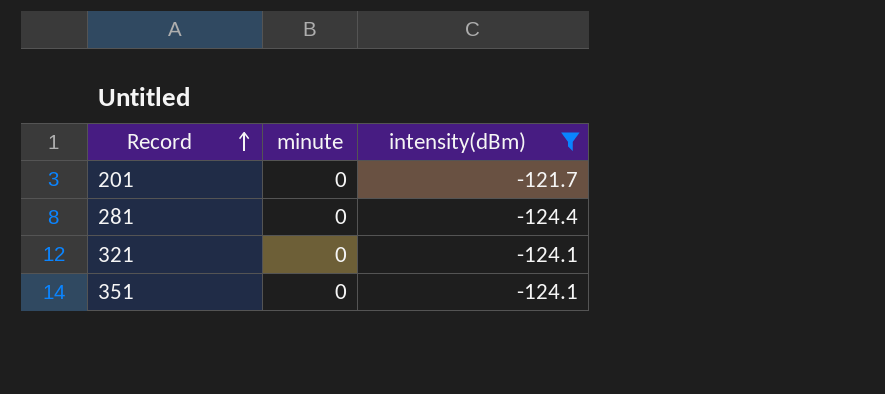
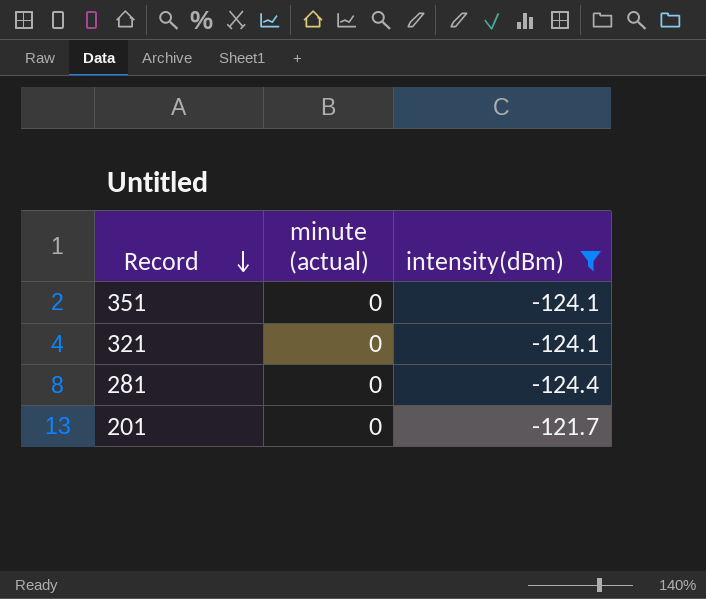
row order: Record ascending -> Record descending
column name: minute -> minute (actual)

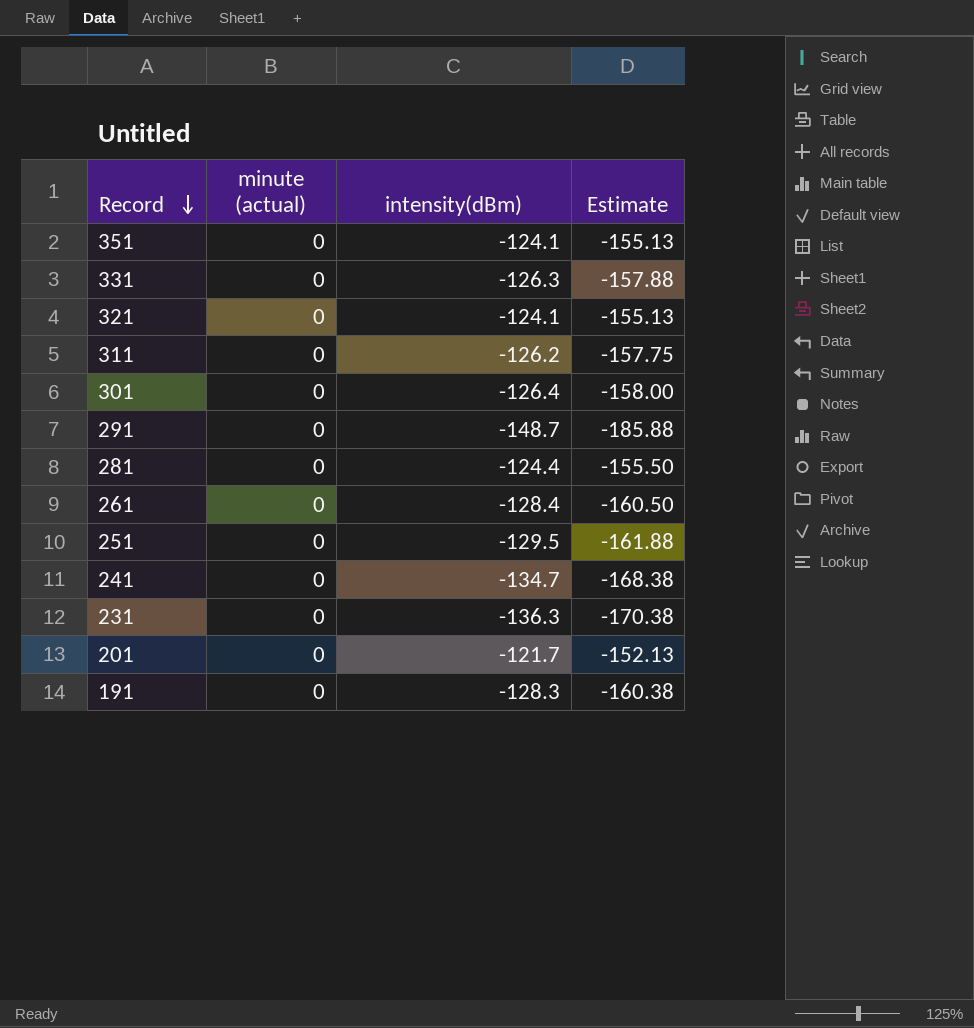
filter: intensity(dBm) >= -124.4 -> none
column Estimate | formula: none -> [intensity(dBm)] * 1.25

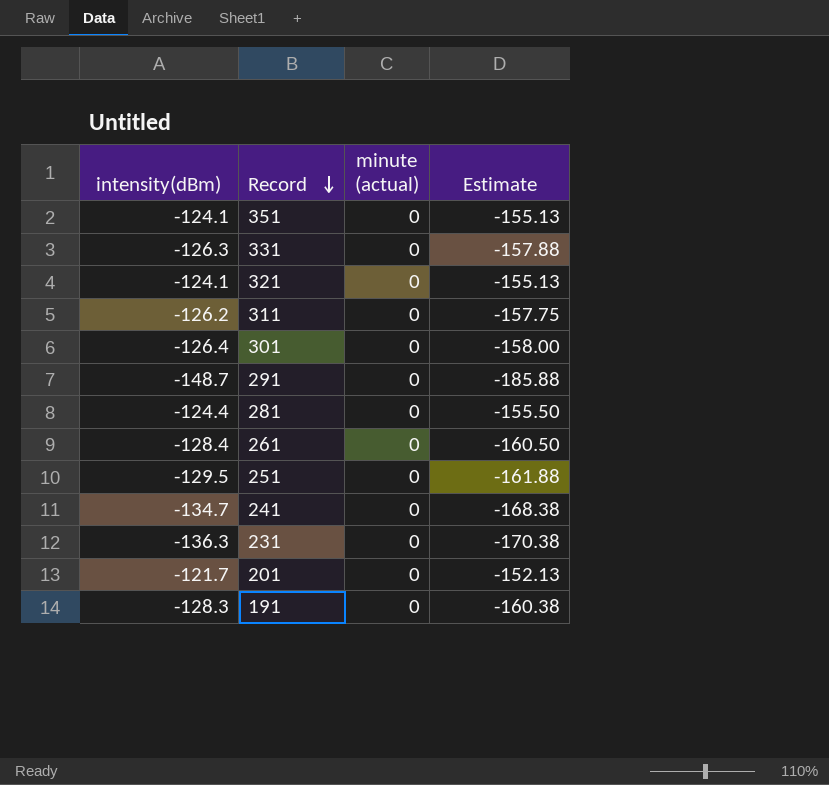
column intensity(dBm) | position: 3 -> 1

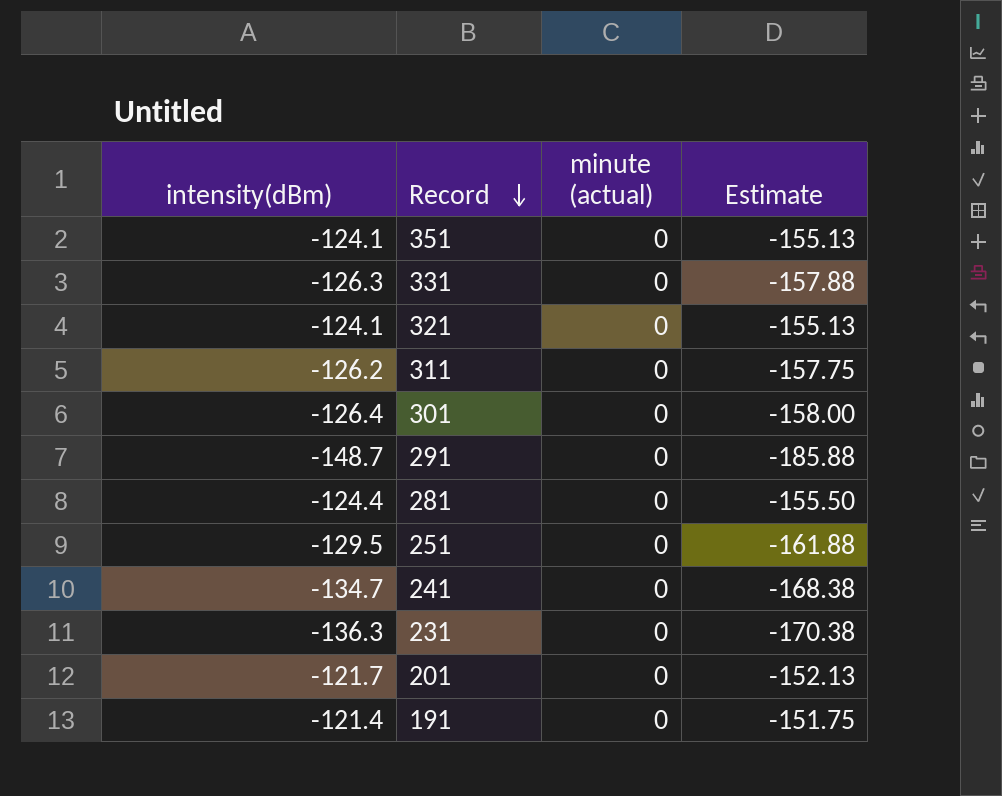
row 261: -128.4 | 0 | -160.50 -> none
191 | intensity(dBm): -128.3 -> -121.4
191 | Estimate: -160.38 -> -151.75

